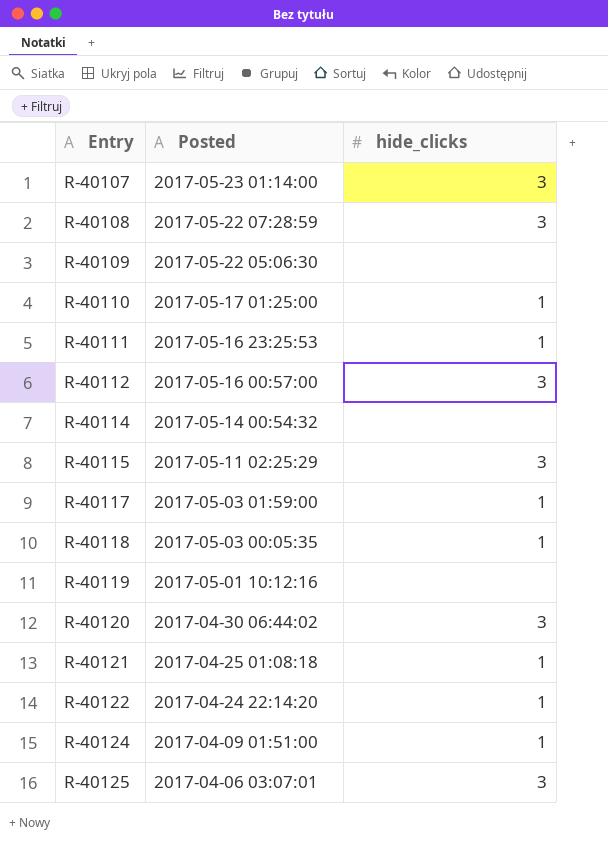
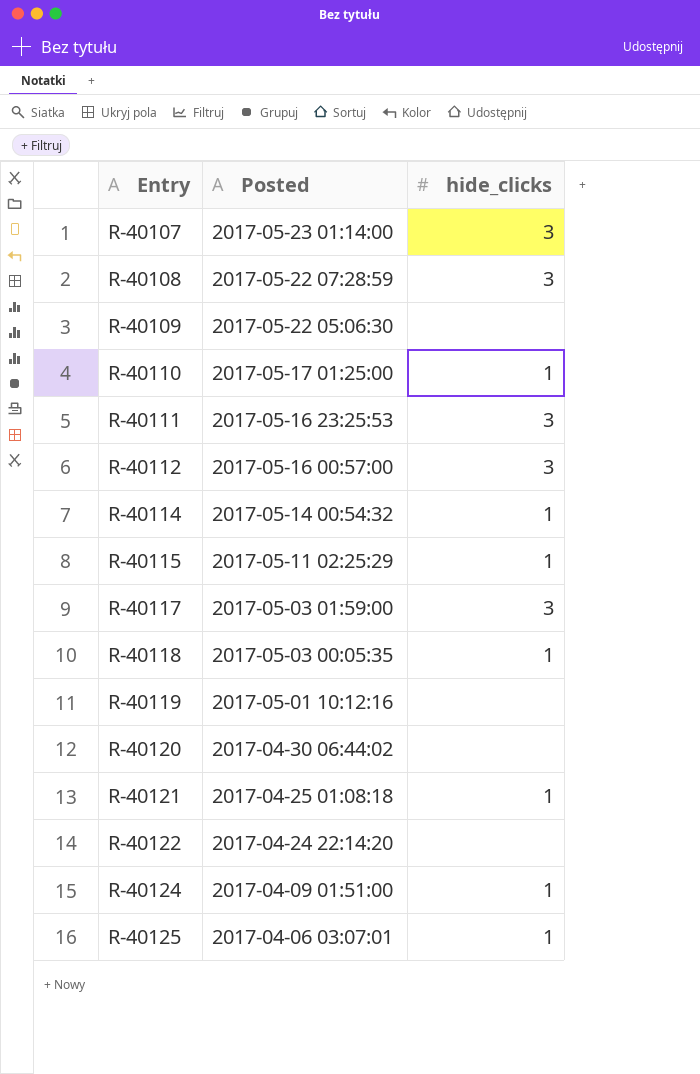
R-40111 | hide_clicks: 1 -> 3
R-40114 | hide_clicks: none -> 1
R-40115 | hide_clicks: 3 -> 1
R-40117 | hide_clicks: 1 -> 3
R-40120 | hide_clicks: 3 -> none
R-40122 | hide_clicks: 1 -> none
R-40125 | hide_clicks: 3 -> 1

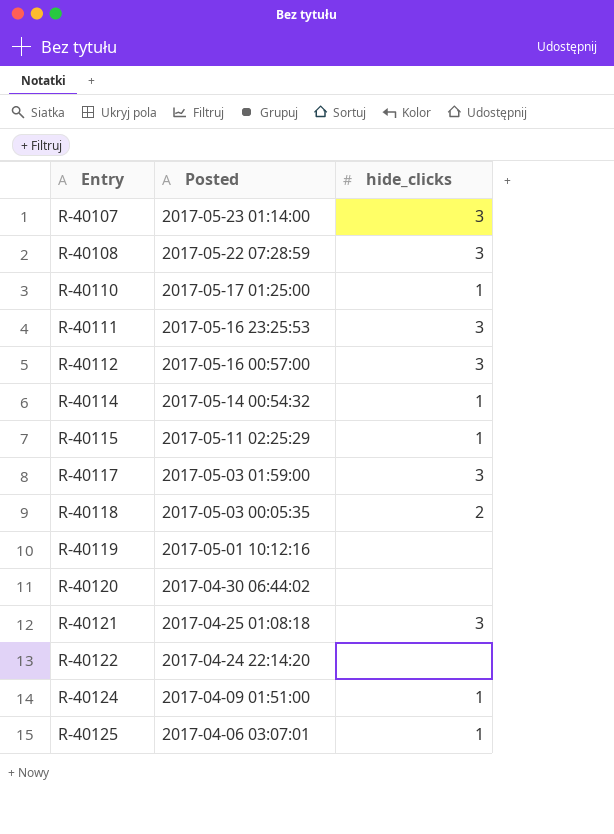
row R-40109: 2017-05-22 05:06:30 | none -> none
R-40118 | hide_clicks: 1 -> 2
R-40121 | hide_clicks: 1 -> 3

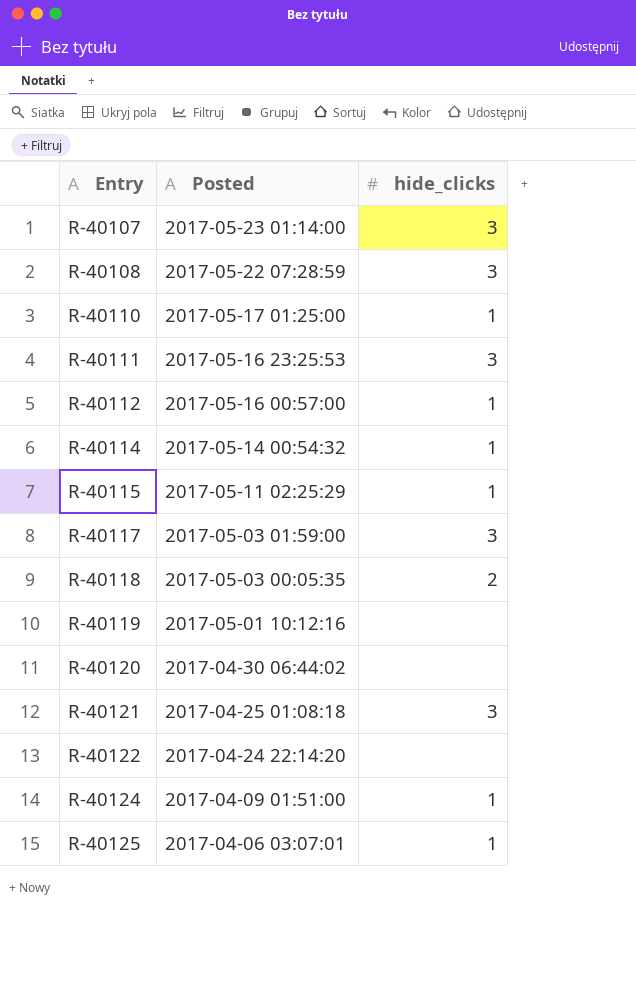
R-40112 | hide_clicks: 3 -> 1

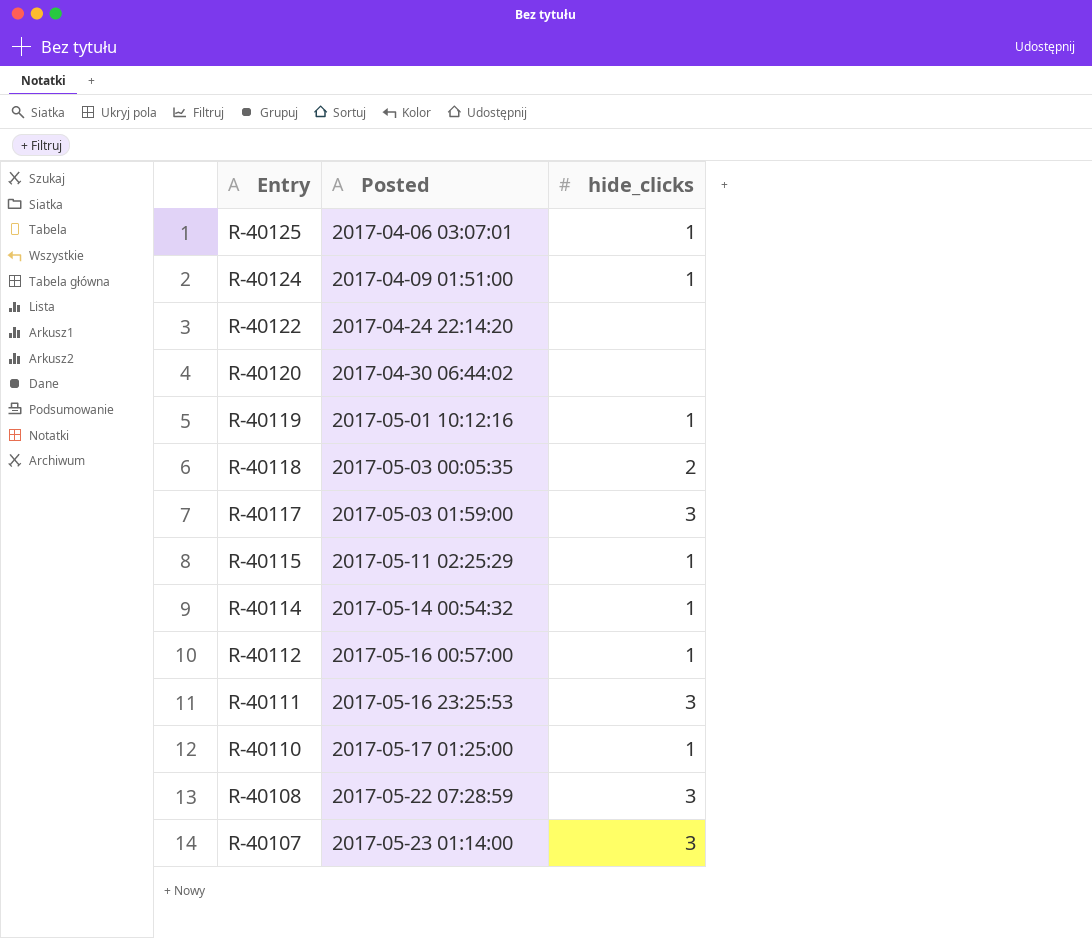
row order: Entry ascending -> Entry descending
row R-40121: 2017-04-25 01:08:18 | 3 -> none
R-40119 | hide_clicks: none -> 1

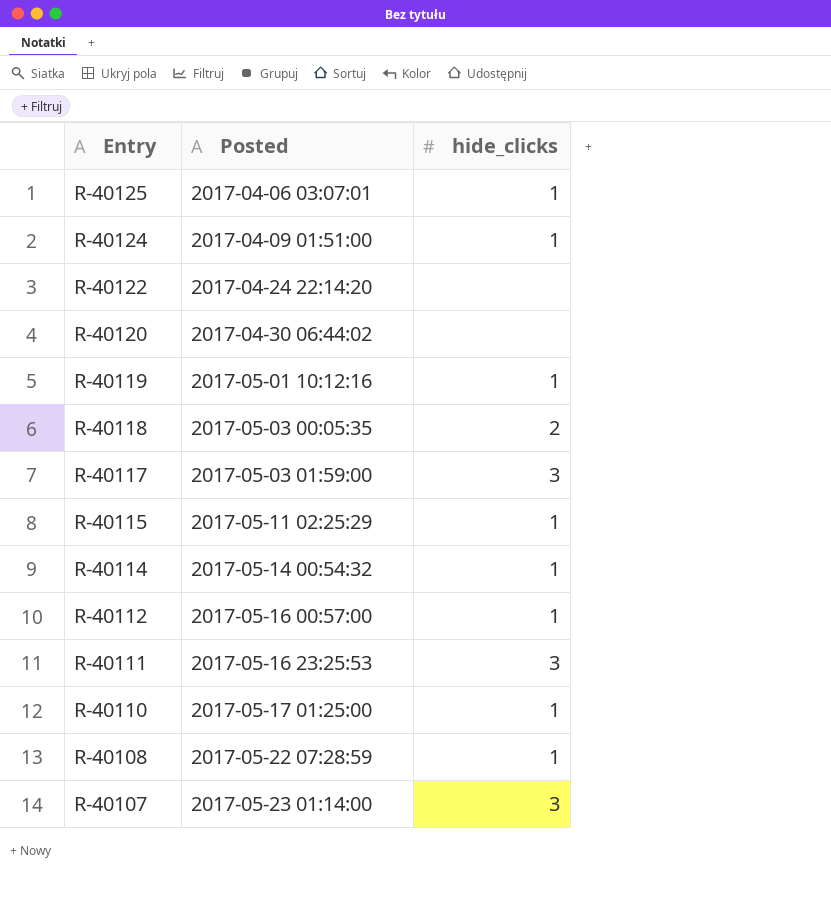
R-40108 | hide_clicks: 3 -> 1

